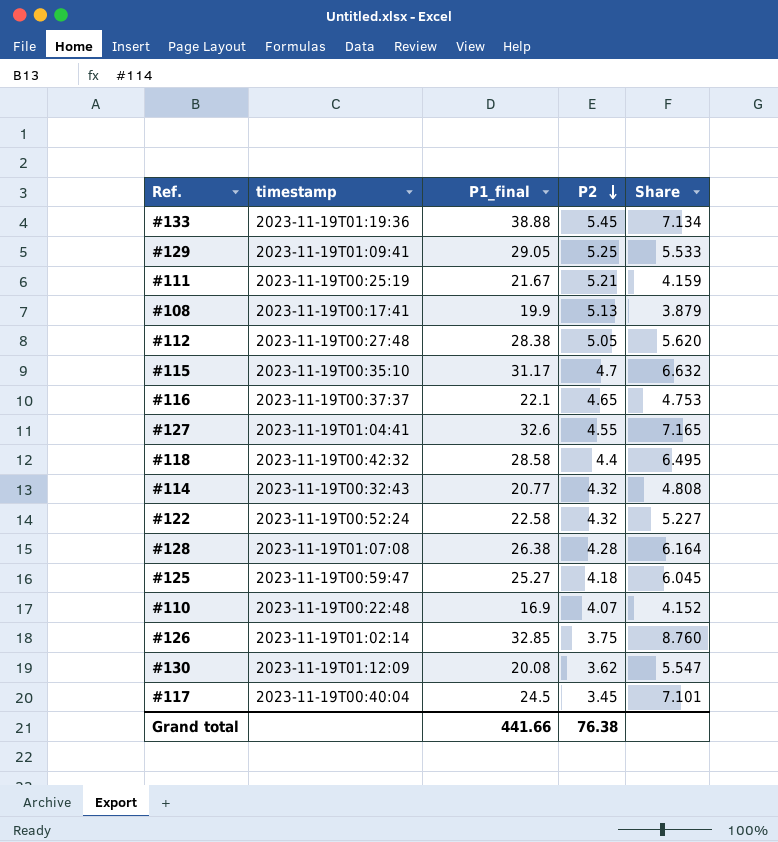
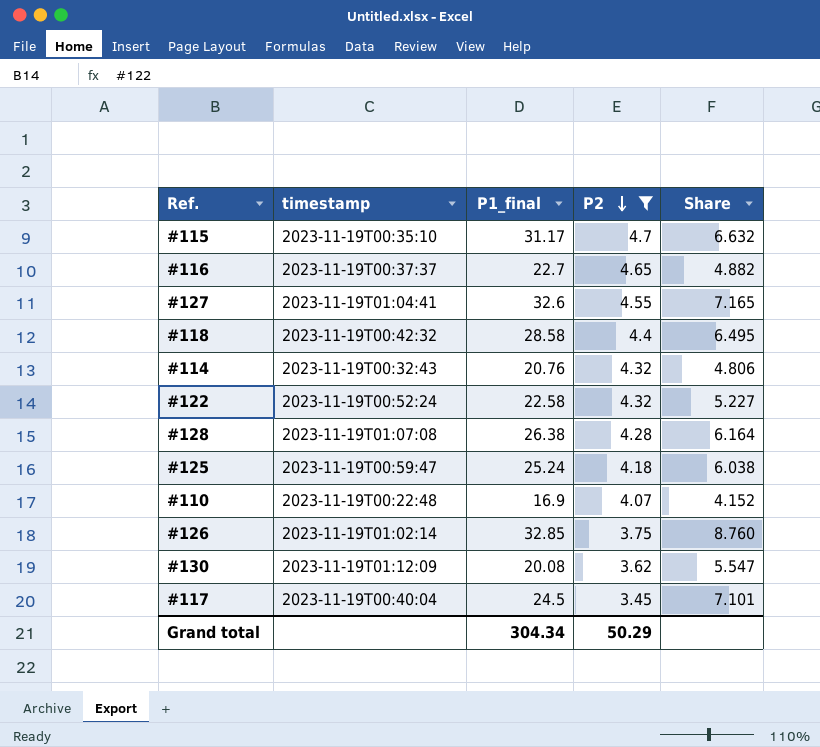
filter: none -> P2 <= 4.7
#116 | P1_final: 22.1 -> 22.7
#116 | Share: 4.753 -> 4.882
#114 | P1_final: 20.77 -> 20.76
#114 | Share: 4.808 -> 4.806
#125 | P1_final: 25.27 -> 25.24
#125 | Share: 6.045 -> 6.038
Grand total | P1_final: 441.66 -> 304.34
Grand total | P2: 76.38 -> 50.29

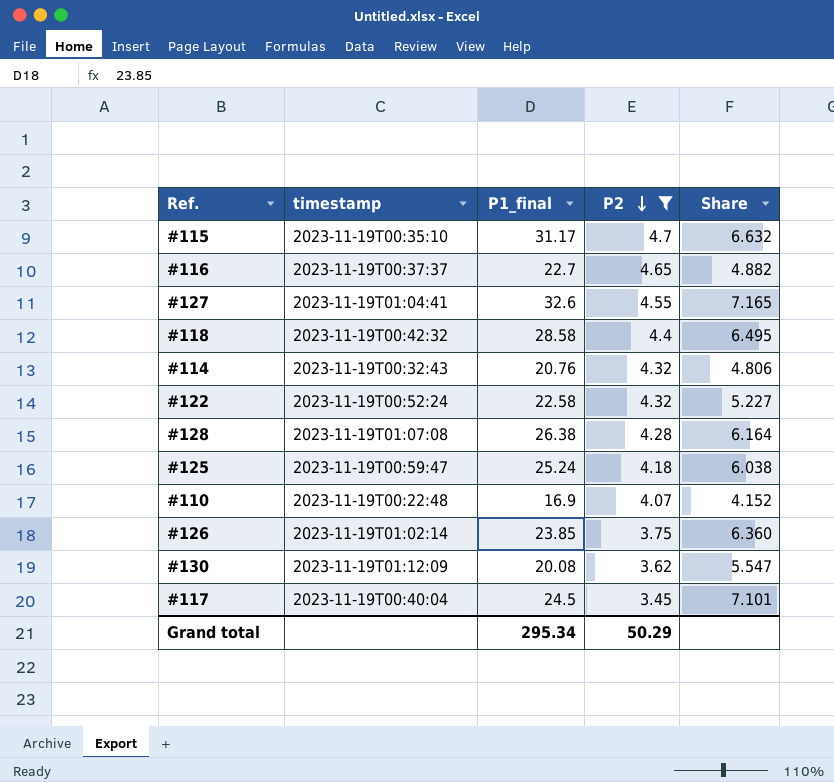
#126 | P1_final: 32.85 -> 23.85
#126 | Share: 8.760 -> 6.360
Grand total | P1_final: 304.34 -> 295.34

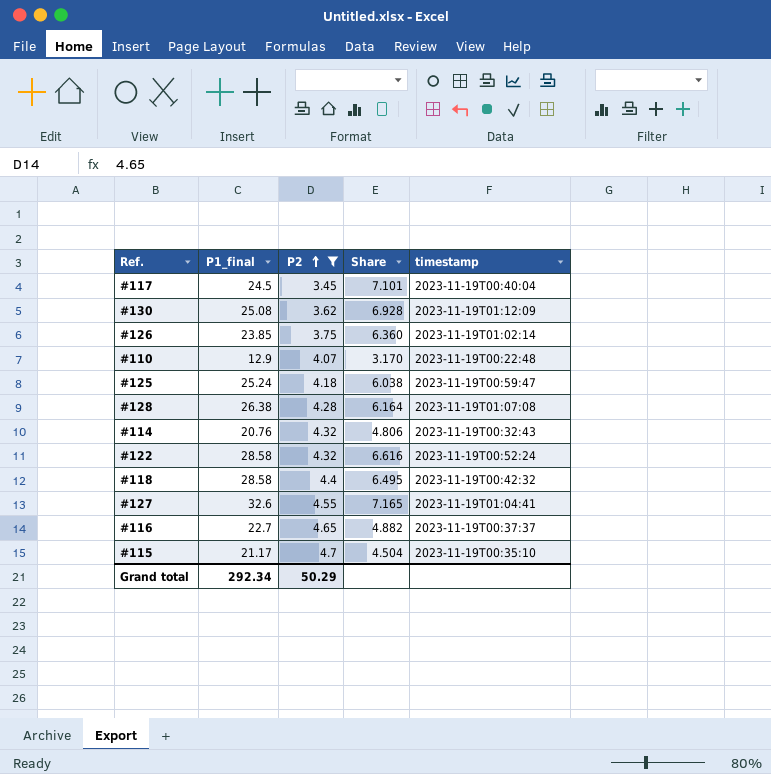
row order: P2 descending -> P2 ascending
column timestamp | position: 2 -> 5
#130 | P1_final: 20.08 -> 25.08
#130 | Share: 5.547 -> 6.928
#110 | P1_final: 16.9 -> 12.9
#110 | Share: 4.152 -> 3.170
#122 | P1_final: 22.58 -> 28.58
#122 | Share: 5.227 -> 6.616
#115 | P1_final: 31.17 -> 21.17
#115 | Share: 6.632 -> 4.504
Grand total | P1_final: 295.34 -> 292.34

